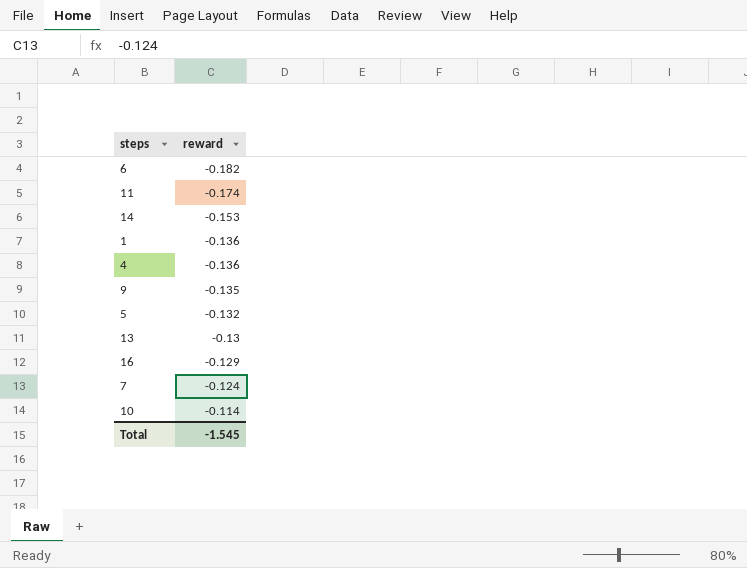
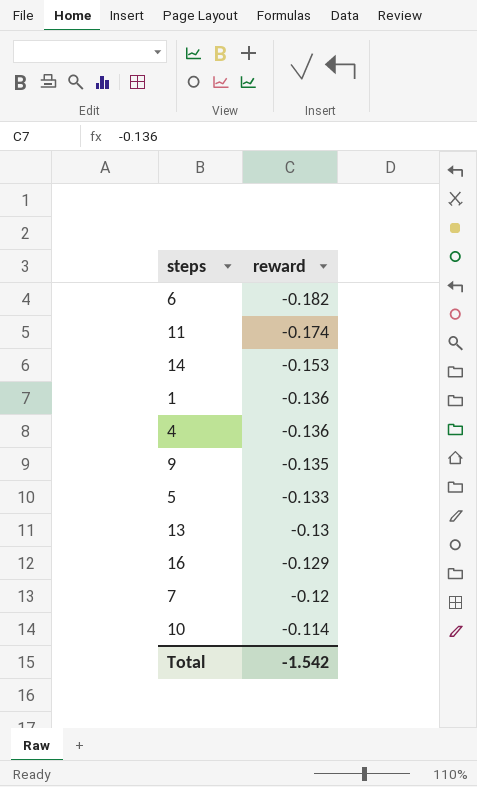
5 | reward: -0.132 -> -0.133
7 | reward: -0.124 -> -0.12
Total | reward: -1.545 -> -1.542

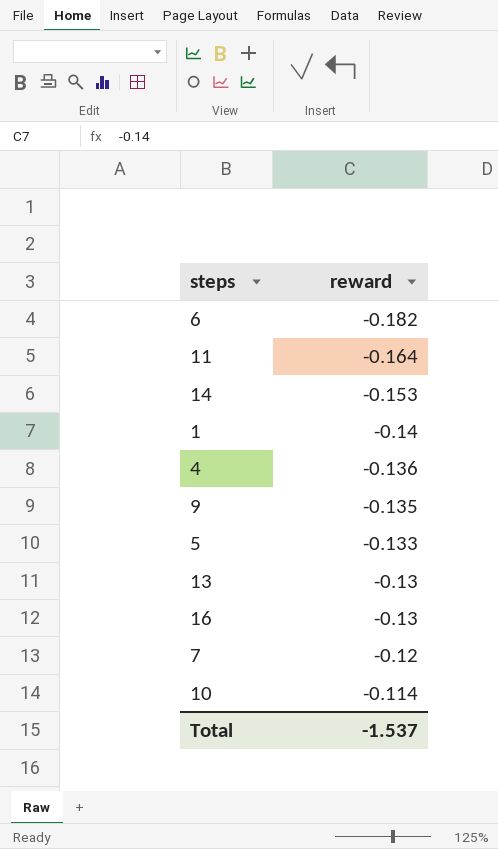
11 | reward: -0.174 -> -0.164
1 | reward: -0.136 -> -0.14
16 | reward: -0.129 -> -0.13
Total | reward: -1.542 -> -1.537

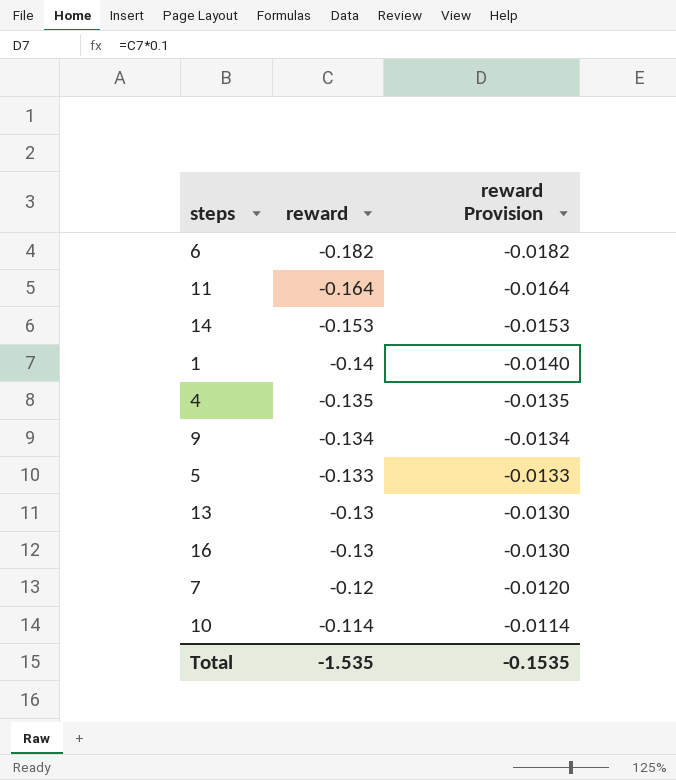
column reward Provision | formula: none -> [reward] * 0.1
4 | reward: -0.136 -> -0.135
9 | reward: -0.135 -> -0.134
Total | reward: -1.537 -> -1.535

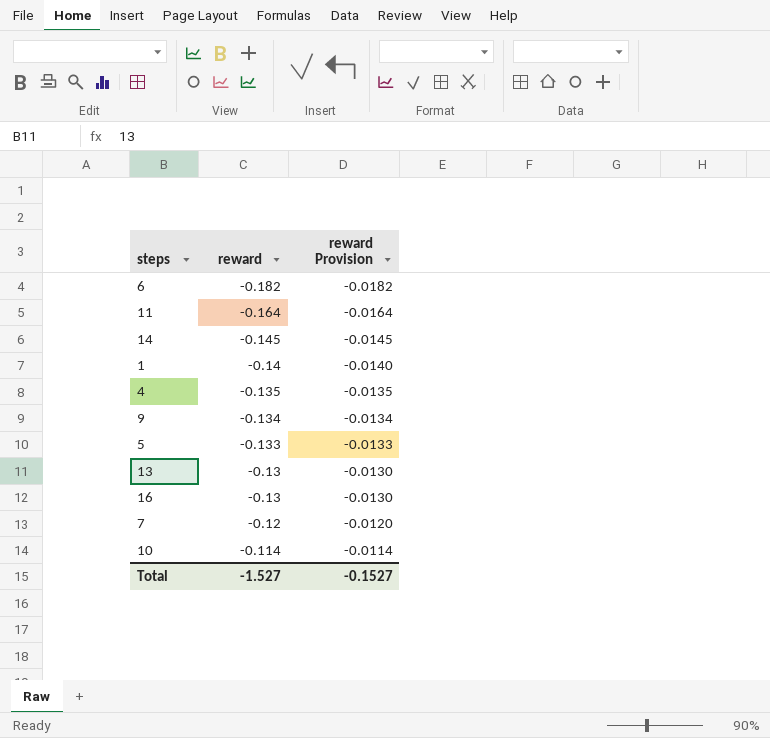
14 | reward: -0.153 -> -0.145
14 | reward Provision: -0.0153 -> -0.0145
Total | reward: -1.535 -> -1.527
Total | reward Provision: -0.1535 -> -0.1527

